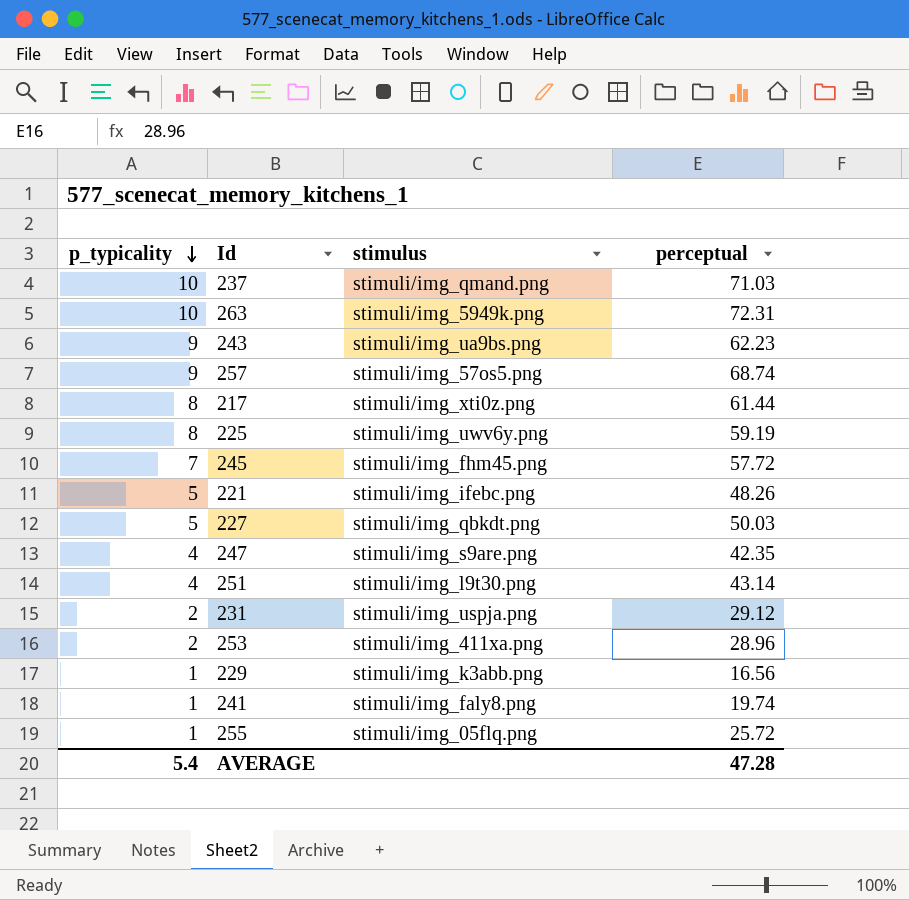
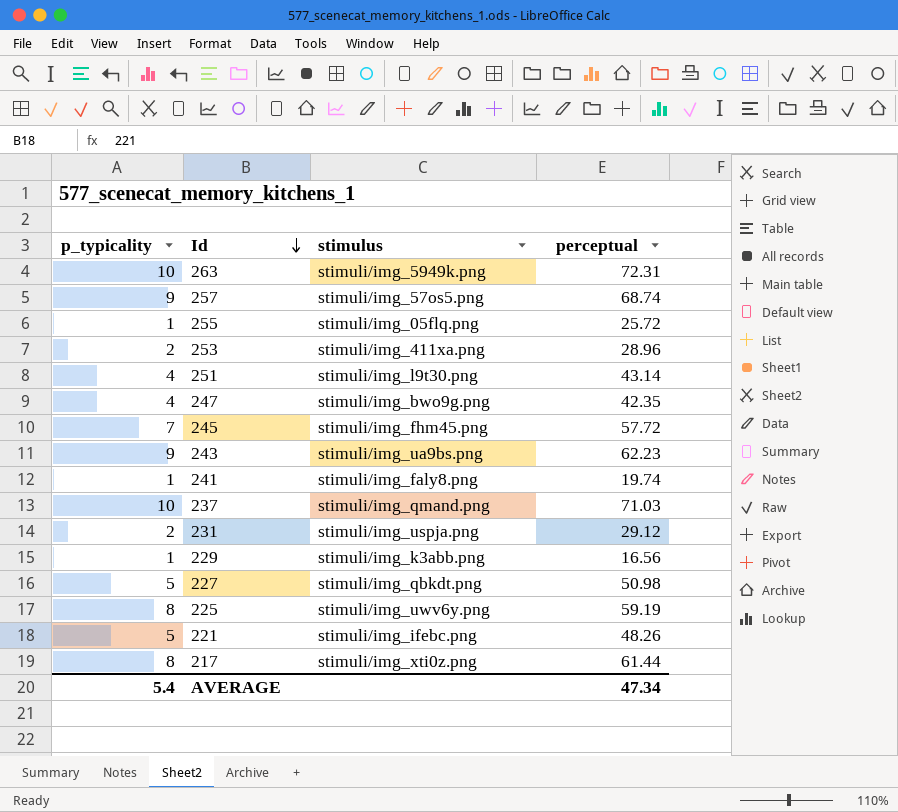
row order: p_typicality descending -> Id descending
247 | stimulus: stimuli/img_s9are.png -> stimuli/img_bwo9g.png
227 | perceptual: 50.03 -> 50.98
AVERAGE | perceptual: 47.28 -> 47.34

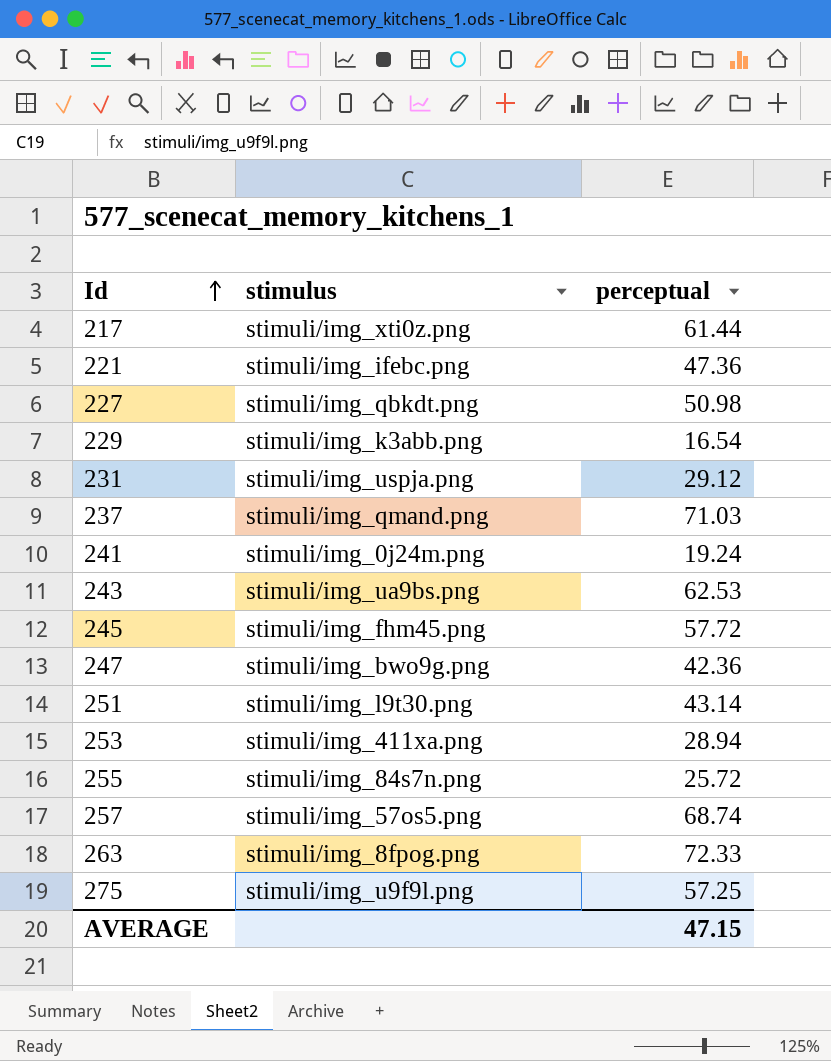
row order: Id descending -> Id ascending
column p_typicality | position: 1 -> none
row 225: 8 | stimuli/img_uwv6y.png | 59.19 -> none
221 | perceptual: 48.26 -> 47.36
229 | perceptual: 16.56 -> 16.54
241 | stimulus: stimuli/img_faly8.png -> stimuli/img_0j24m.png
241 | perceptual: 19.74 -> 19.24
243 | perceptual: 62.23 -> 62.53
247 | perceptual: 42.35 -> 42.36
253 | perceptual: 28.96 -> 28.94
255 | stimulus: stimuli/img_05flq.png -> stimuli/img_84s7n.png
263 | stimulus: stimuli/img_5949k.png -> stimuli/img_8fpog.png
263 | perceptual: 72.31 -> 72.33
row 275: none -> stimuli/img_u9f9l.png | 57.25
AVERAGE | perceptual: 47.34 -> 47.15

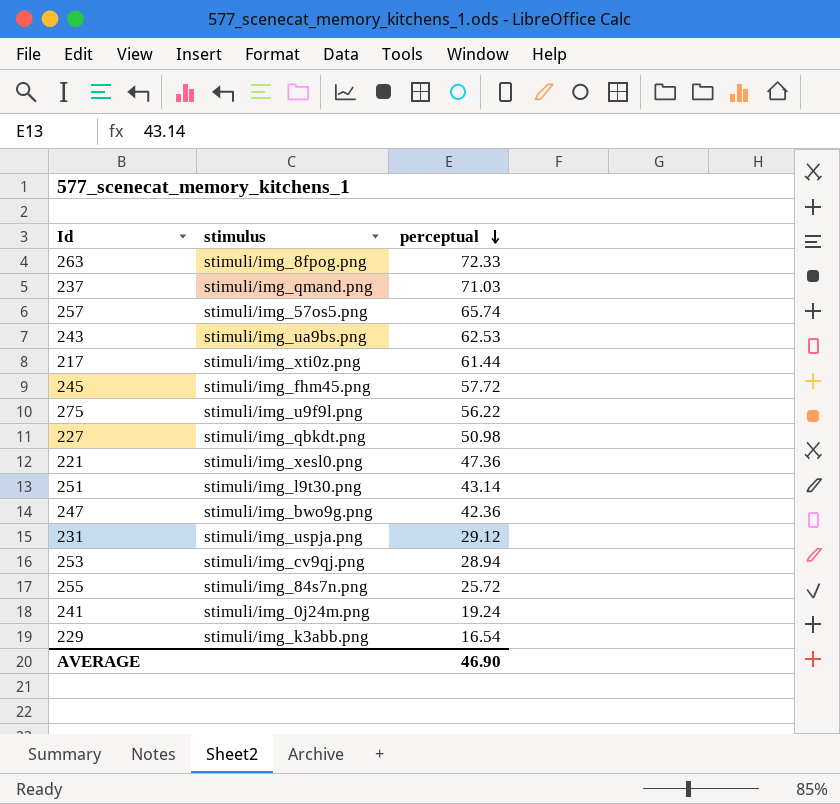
row order: Id ascending -> perceptual descending
257 | perceptual: 68.74 -> 65.74
275 | perceptual: 57.25 -> 56.22
221 | stimulus: stimuli/img_ifebc.png -> stimuli/img_xesl0.png
253 | stimulus: stimuli/img_411xa.png -> stimuli/img_cv9qj.png
AVERAGE | perceptual: 47.15 -> 46.90

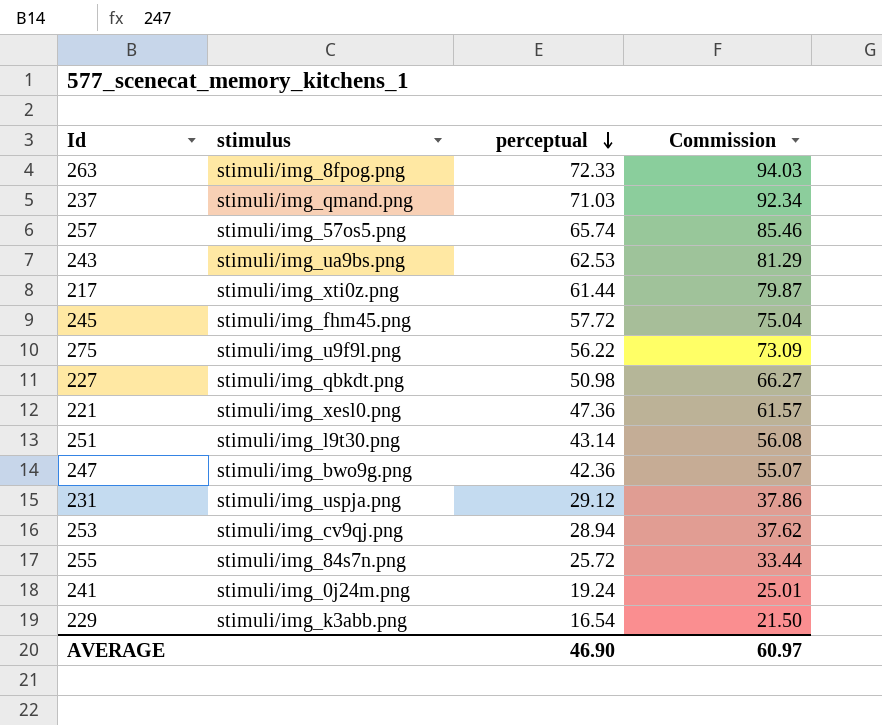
column Commission | formula: none -> [perceptual] * 1.3

